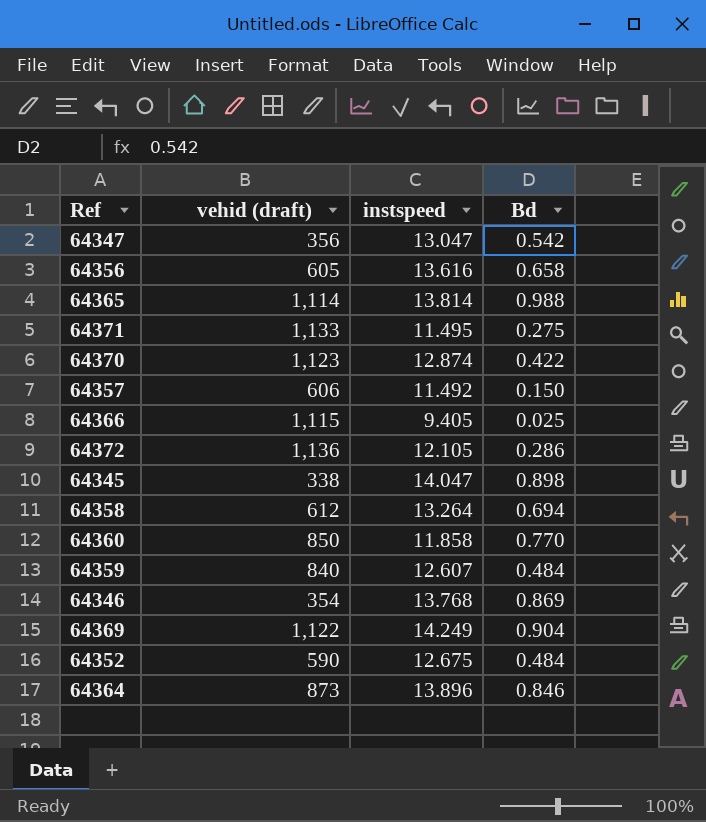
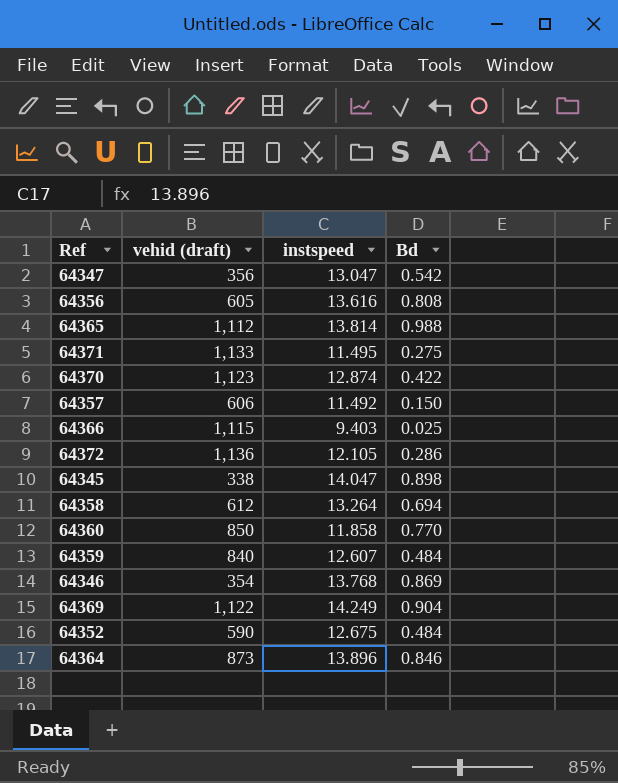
64356 | Bd: 0.658 -> 0.808
64365 | vehid (draft): 1,114 -> 1,112
64366 | instspeed: 9.405 -> 9.403

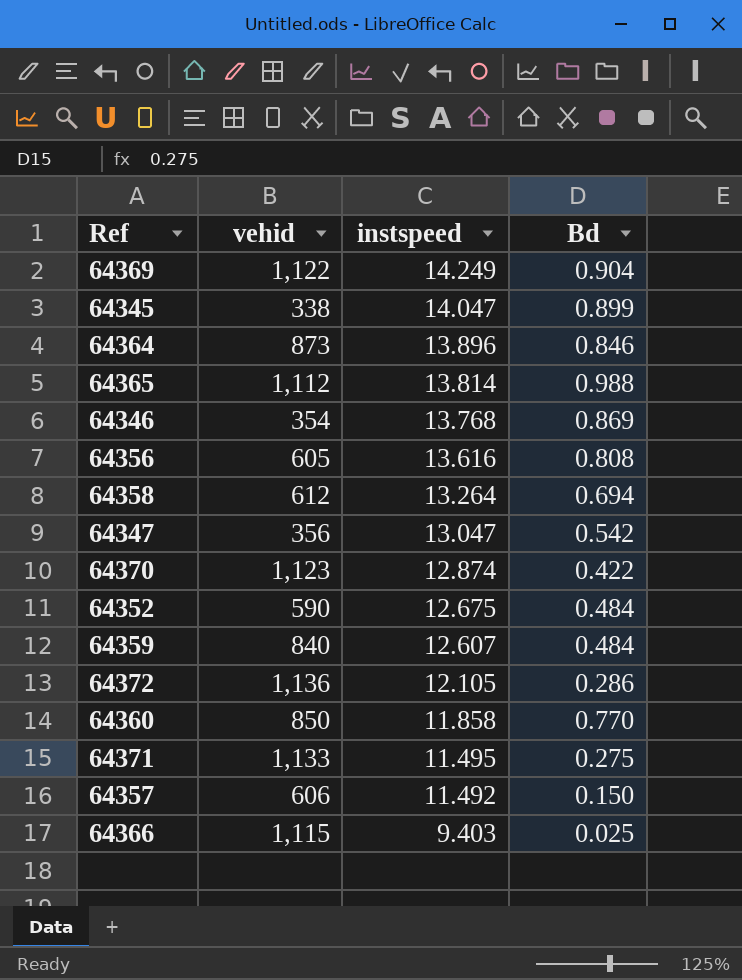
row order: none -> instspeed descending
column name: vehid (draft) -> vehid
64345 | Bd: 0.898 -> 0.899

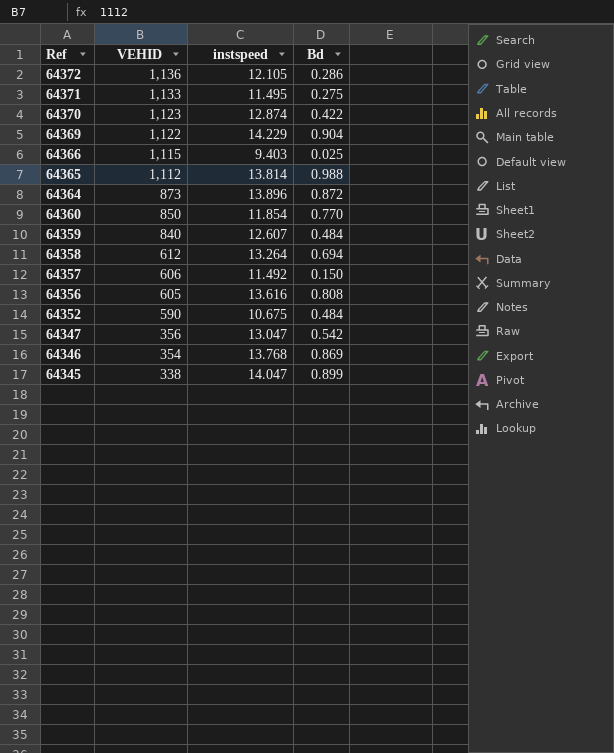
row order: instspeed descending -> Ref descending
column name: vehid -> VEHID
64369 | instspeed: 14.249 -> 14.229
64364 | Bd: 0.846 -> 0.872
64360 | instspeed: 11.858 -> 11.854
64352 | instspeed: 12.675 -> 10.675

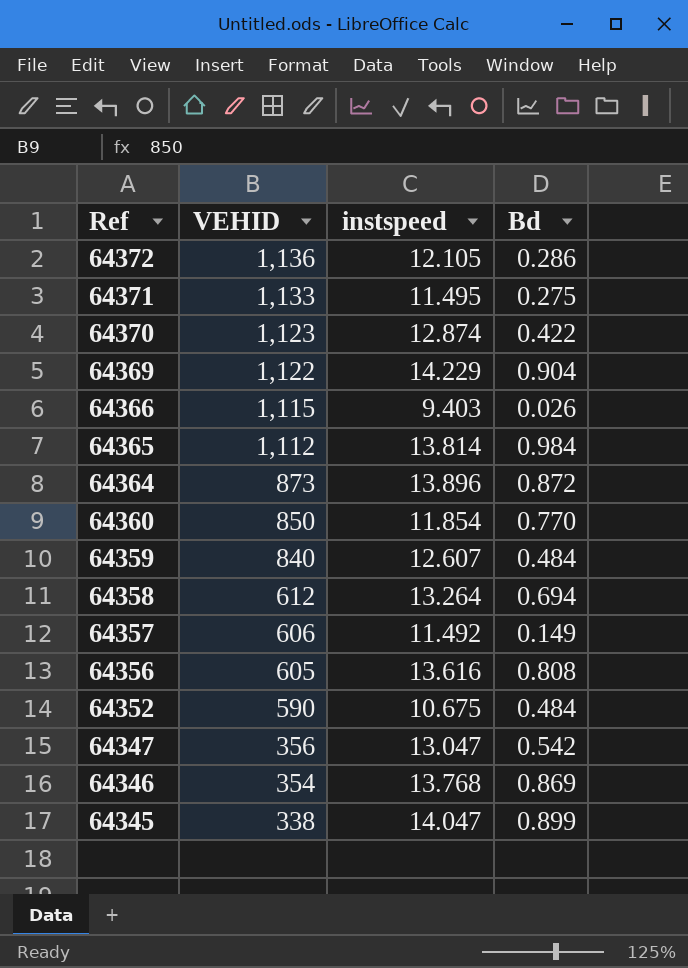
64366 | Bd: 0.025 -> 0.026
64365 | Bd: 0.988 -> 0.984
64357 | Bd: 0.150 -> 0.149

